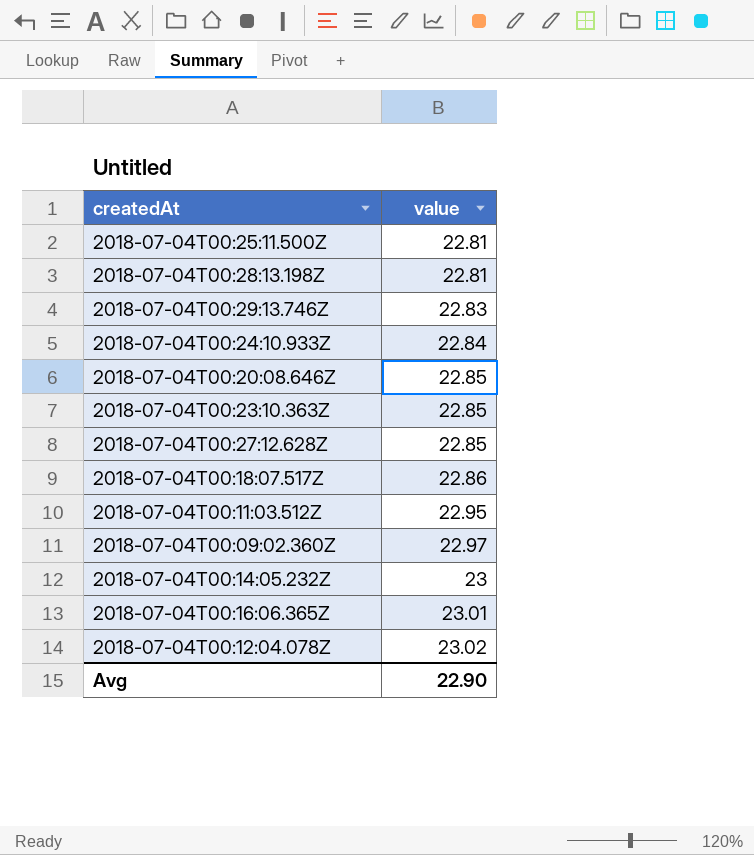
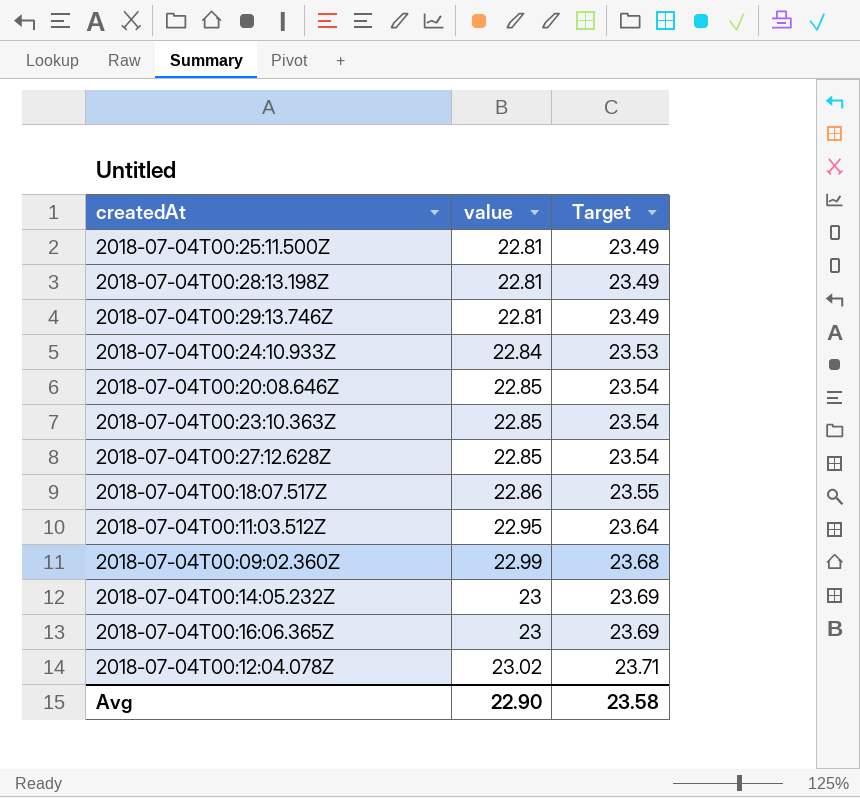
column Target | formula: none -> [value] * 1.03
2018-07-04T00:29:13.746Z | value: 22.83 -> 22.81
2018-07-04T00:09:02.360Z | value: 22.97 -> 22.99
2018-07-04T00:16:06.365Z | value: 23.01 -> 23

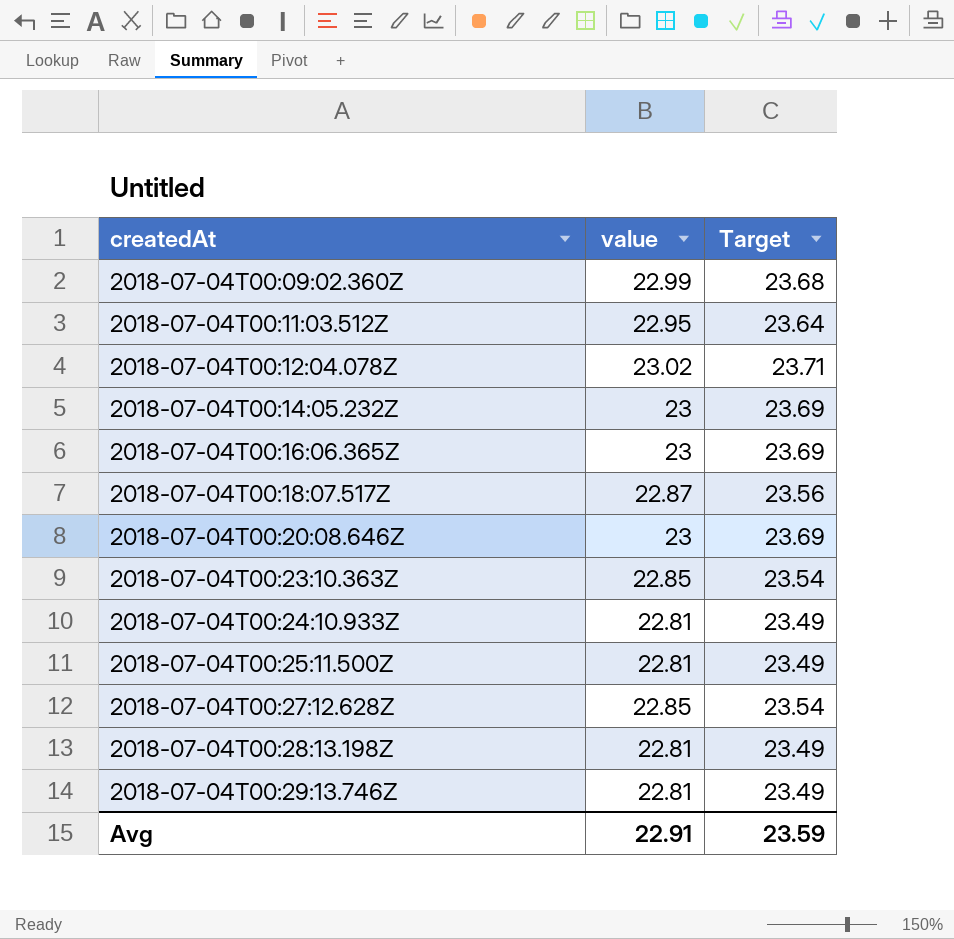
row order: value ascending -> createdAt ascending
2018-07-04T00:18:07.517Z | value: 22.86 -> 22.87
2018-07-04T00:18:07.517Z | Target: 23.55 -> 23.56
2018-07-04T00:20:08.646Z | value: 22.85 -> 23
2018-07-04T00:20:08.646Z | Target: 23.54 -> 23.69
2018-07-04T00:24:10.933Z | value: 22.84 -> 22.81
2018-07-04T00:24:10.933Z | Target: 23.53 -> 23.49
Avg | value: 22.90 -> 22.91
Avg | Target: 23.58 -> 23.59

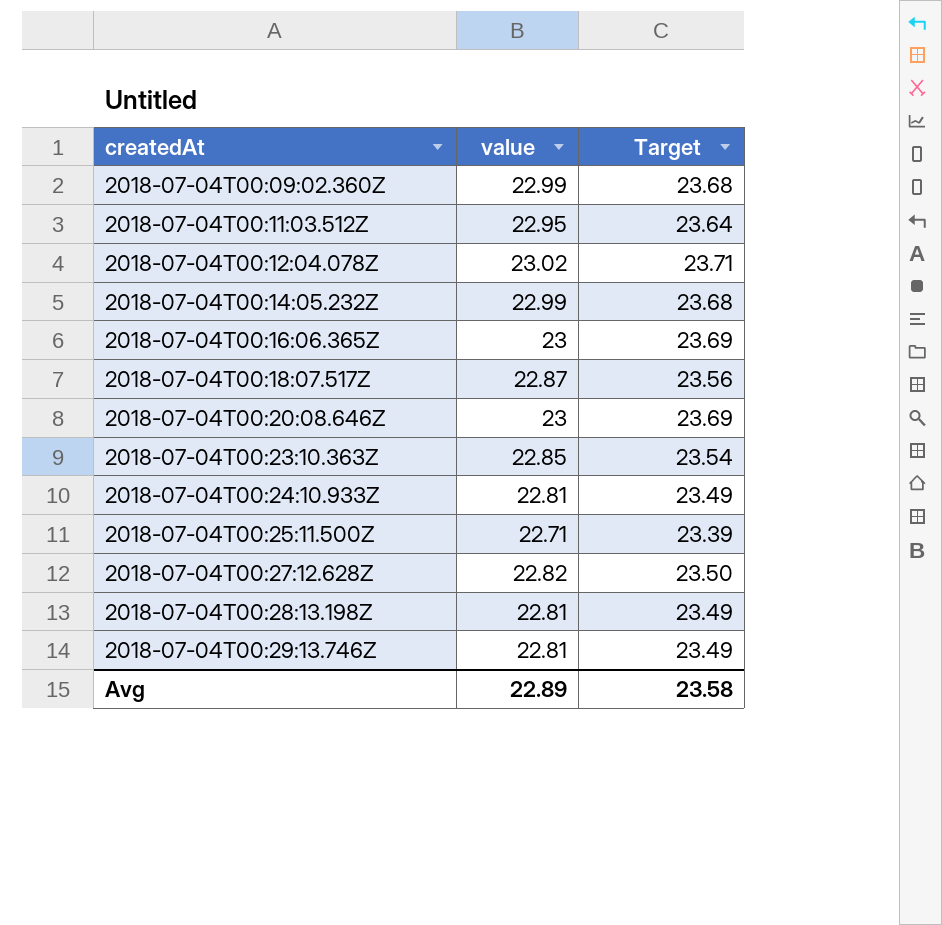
2018-07-04T00:14:05.232Z | value: 23 -> 22.99
2018-07-04T00:14:05.232Z | Target: 23.69 -> 23.68
2018-07-04T00:25:11.500Z | value: 22.81 -> 22.71
2018-07-04T00:25:11.500Z | Target: 23.49 -> 23.39
2018-07-04T00:27:12.628Z | value: 22.85 -> 22.82
2018-07-04T00:27:12.628Z | Target: 23.54 -> 23.50
Avg | value: 22.91 -> 22.89
Avg | Target: 23.59 -> 23.58

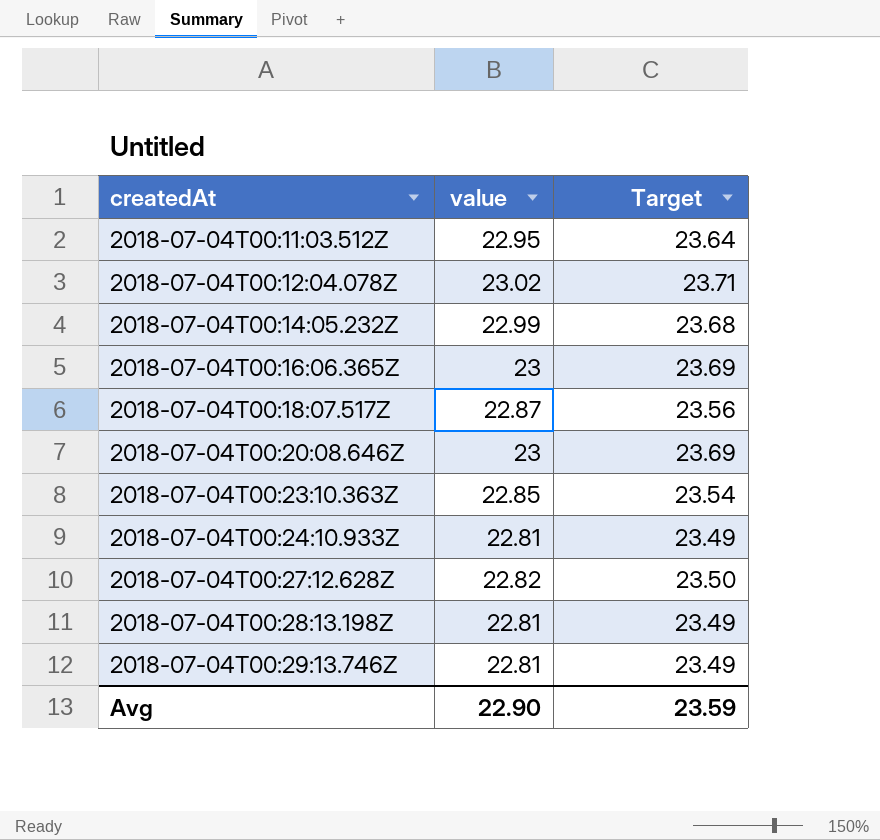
row 2018-07-04T00:09:02.360Z: 22.99 | 23.68 -> none
row 2018-07-04T00:25:11.500Z: 22.71 | 23.39 -> none
Avg | value: 22.89 -> 22.90
Avg | Target: 23.58 -> 23.59

